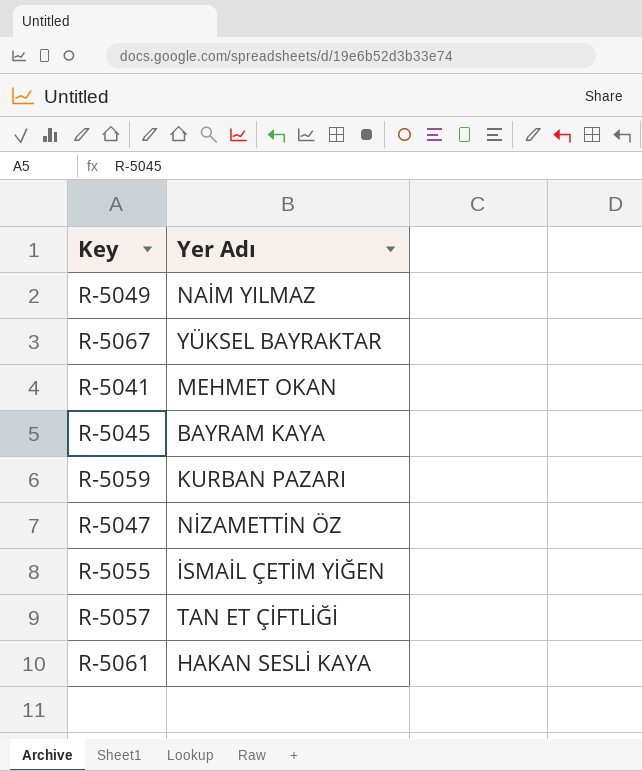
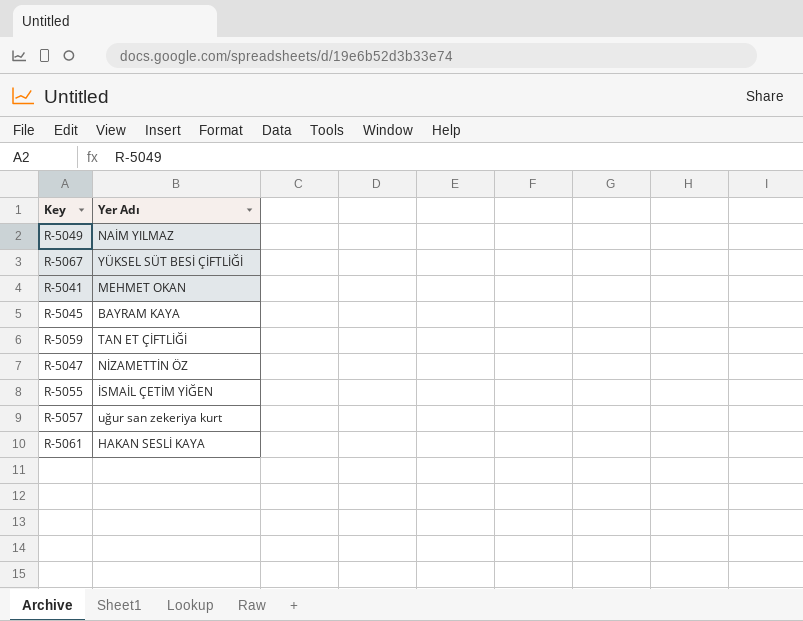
R-5067 | Yer Adı: YÜKSEL BAYRAKTAR -> YÜKSEL SÜT BESİ ÇİFTLİĞİ
R-5059 | Yer Adı: KURBAN PAZARI -> TAN ET ÇİFTLİĞİ
R-5057 | Yer Adı: TAN ET ÇİFTLİĞİ -> uğur san zekeriya kurt

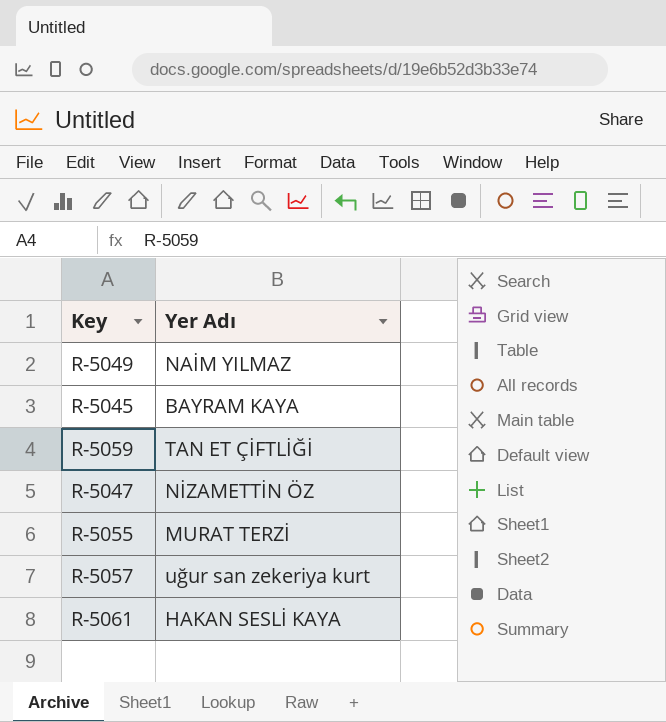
row R-5067: YÜKSEL SÜT BESİ ÇİFTLİĞİ -> none
row R-5041: MEHMET OKAN -> none
R-5055 | Yer Adı: İSMAİL ÇETİM YİĞEN -> MURAT TERZİ

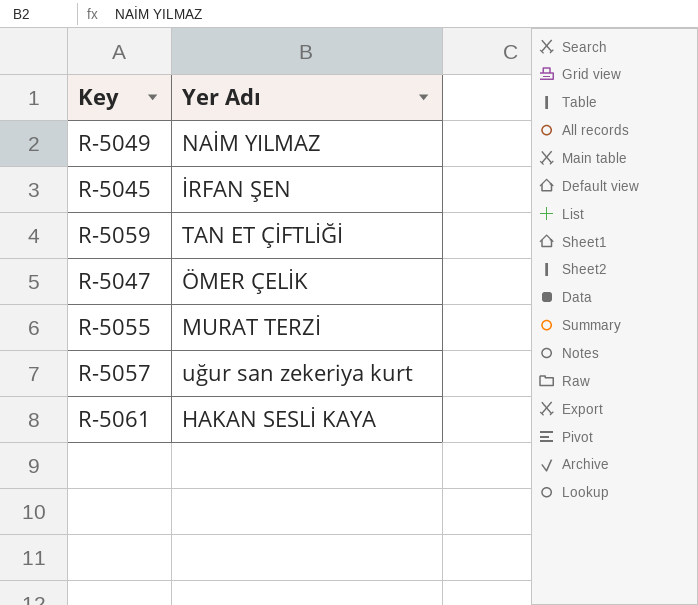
R-5045 | Yer Adı: BAYRAM KAYA -> İRFAN ŞEN
R-5047 | Yer Adı: NİZAMETTİN ÖZ -> ÖMER ÇELİK

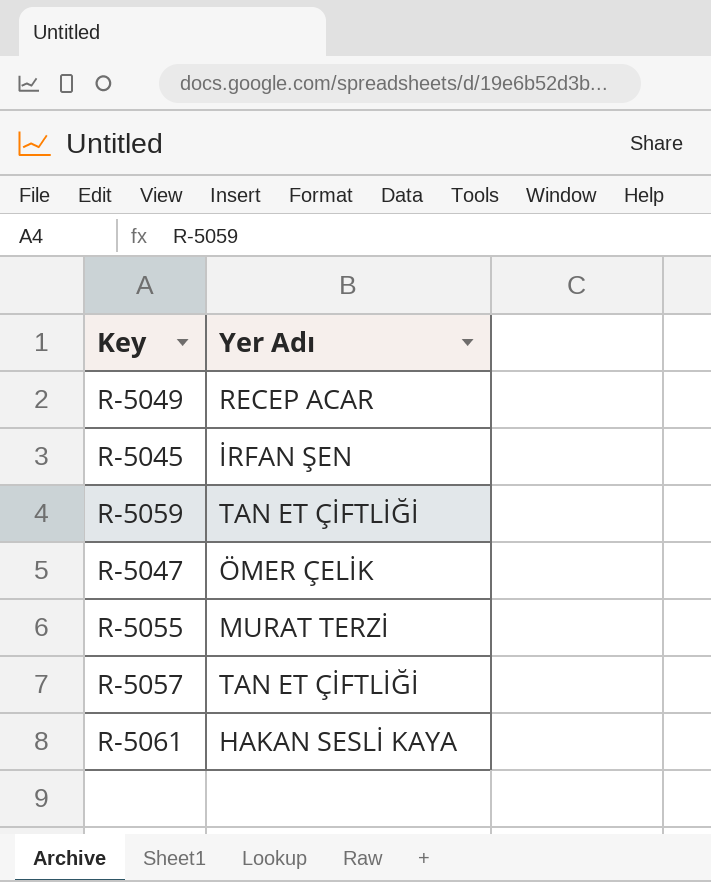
R-5049 | Yer Adı: NAİM YILMAZ -> RECEP ACAR
R-5057 | Yer Adı: uğur san zekeriya kurt -> TAN ET ÇİFTLİĞİ

